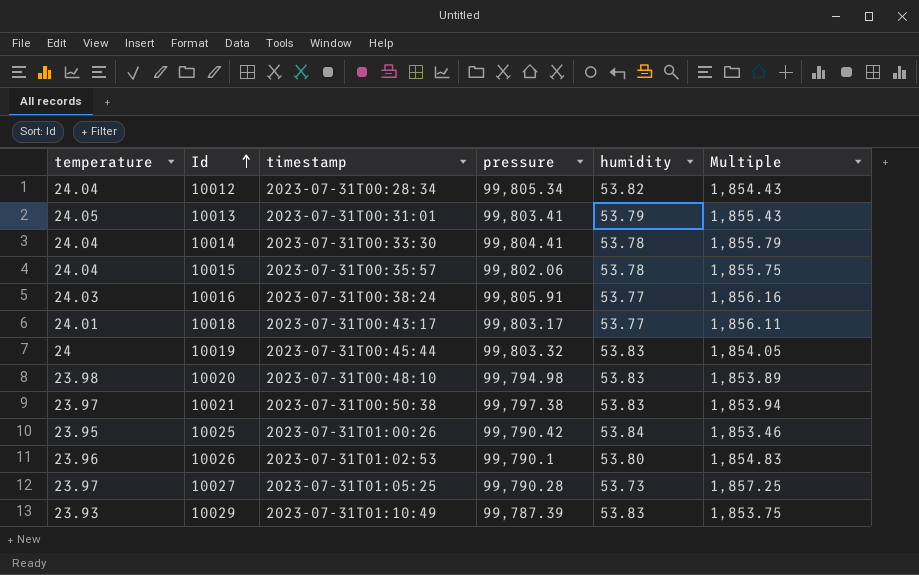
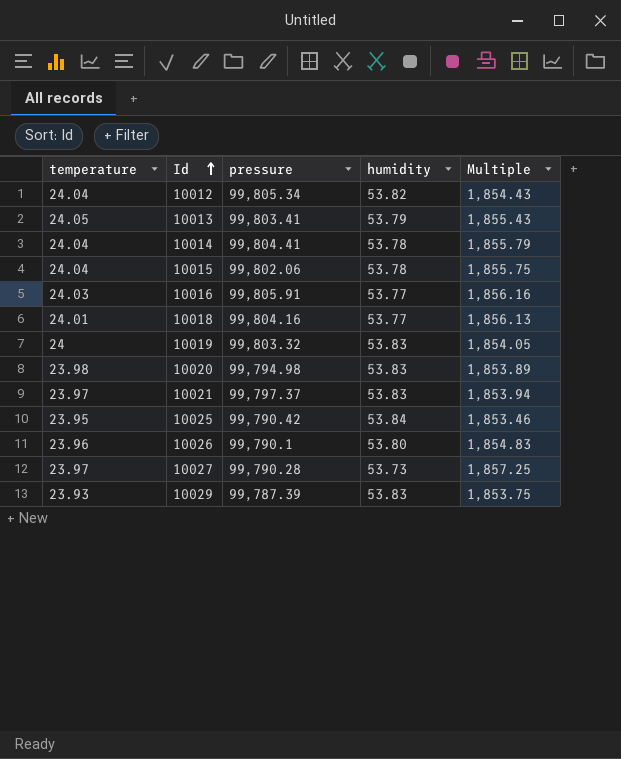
column timestamp | position: 3 -> none
10018 | pressure: 99,803.17 -> 99,804.16
10018 | Multiple: 1,856.11 -> 1,856.13
10021 | pressure: 99,797.38 -> 99,797.37

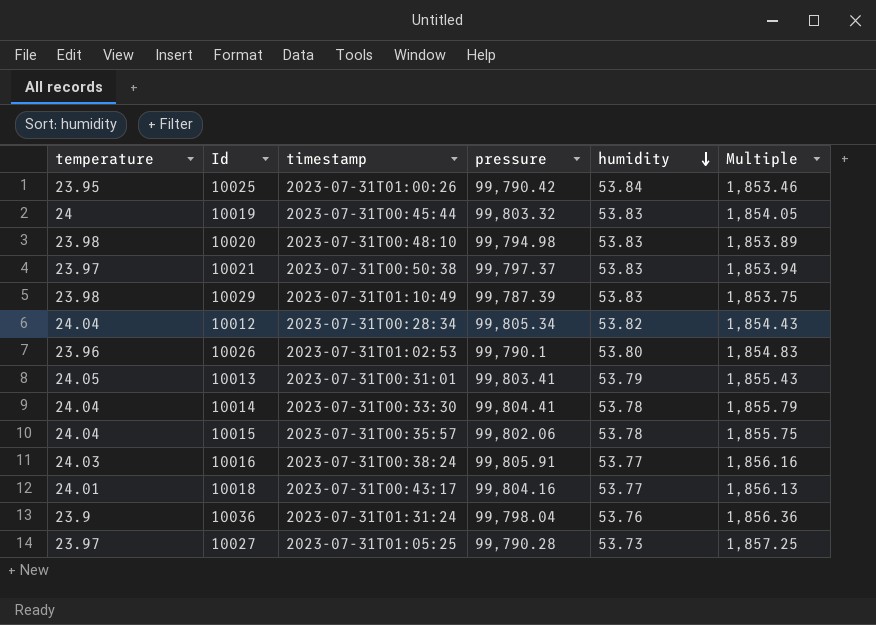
row order: Id ascending -> humidity descending
column timestamp | position: none -> 3
10029 | temperature: 23.93 -> 23.98
row 10036: none -> 23.9 | 2023-07-31T01:31:24 | 99,798.04 | 53.76 | 1,856.36

